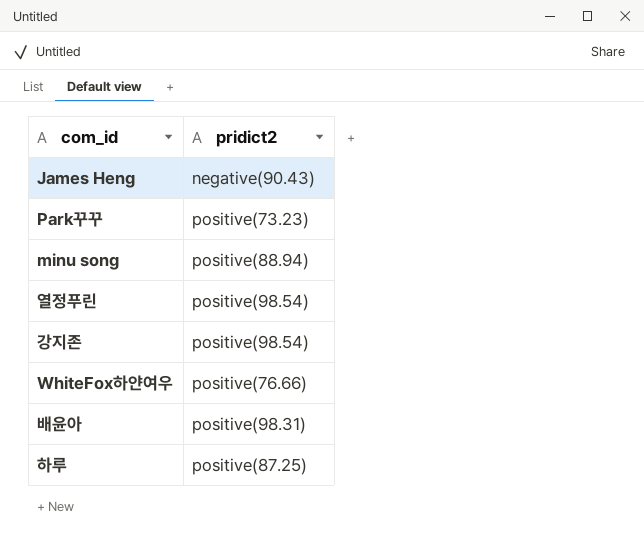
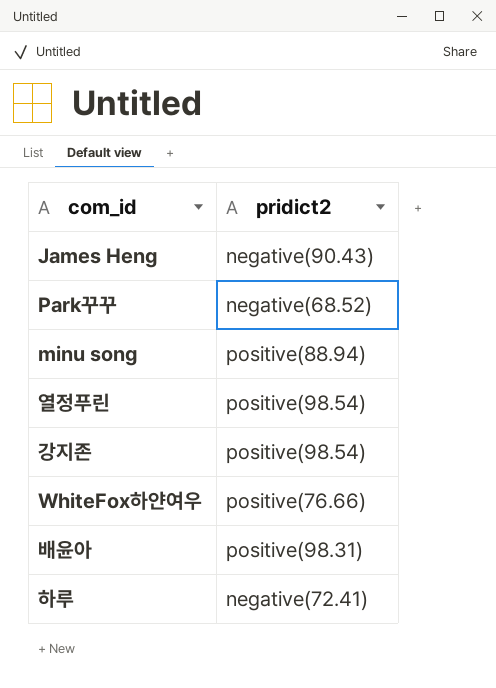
Park꾸꾸 | pridict2: positive(73.23) -> negative(68.52)
하루 | pridict2: positive(87.25) -> negative(72.41)

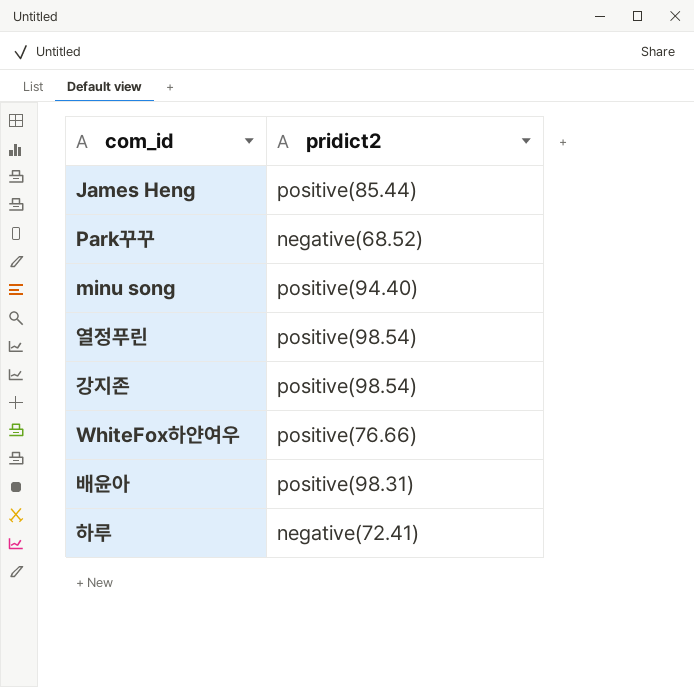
James Heng | pridict2: negative(90.43) -> positive(85.44)
minu song | pridict2: positive(88.94) -> positive(94.40)

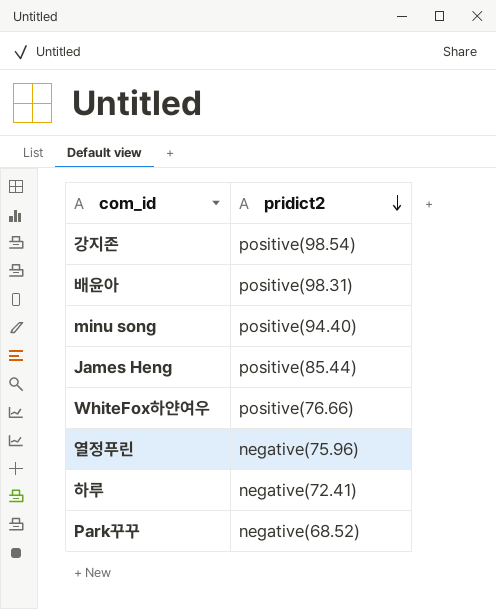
row order: none -> pridict2 descending
열정푸린 | pridict2: positive(98.54) -> negative(75.96)

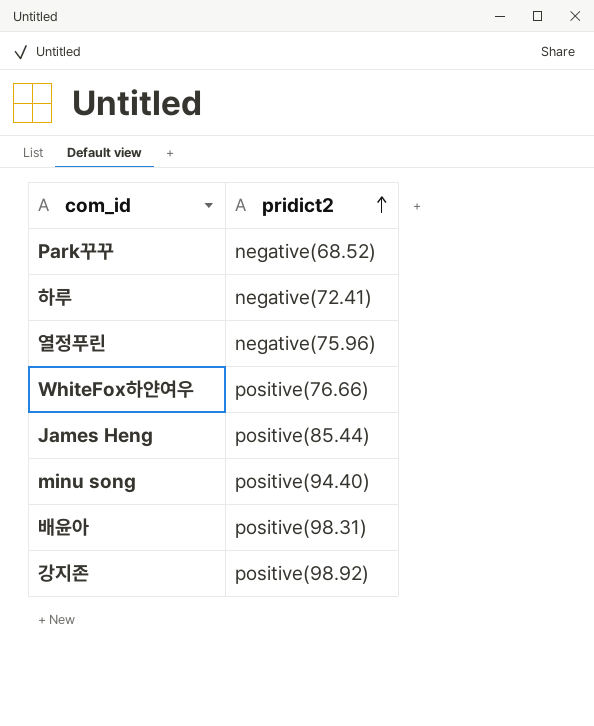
row order: pridict2 descending -> pridict2 ascending
강지존 | pridict2: positive(98.54) -> positive(98.92)

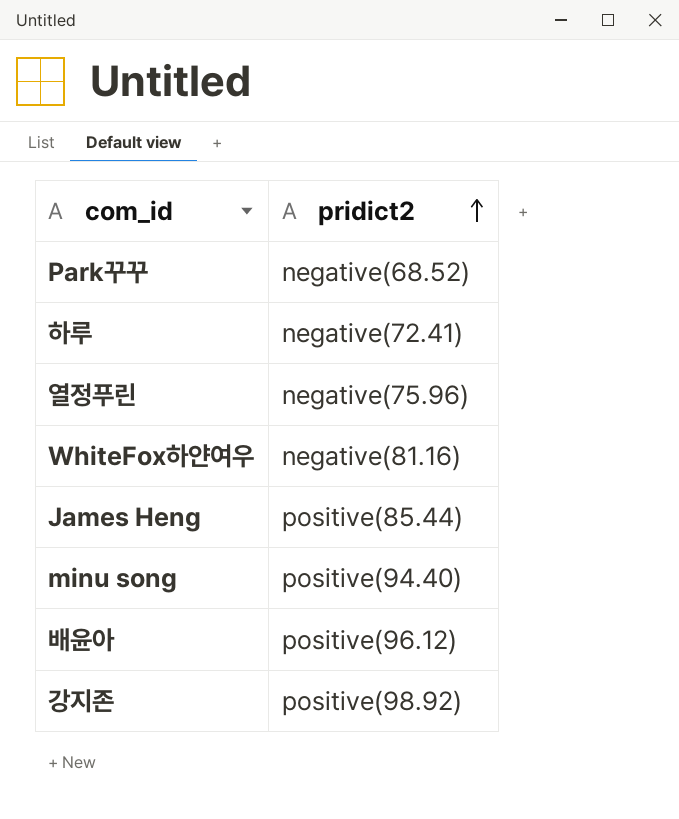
WhiteFox하얀여우 | pridict2: positive(76.66) -> negative(81.16)
배윤아 | pridict2: positive(98.31) -> positive(96.12)

